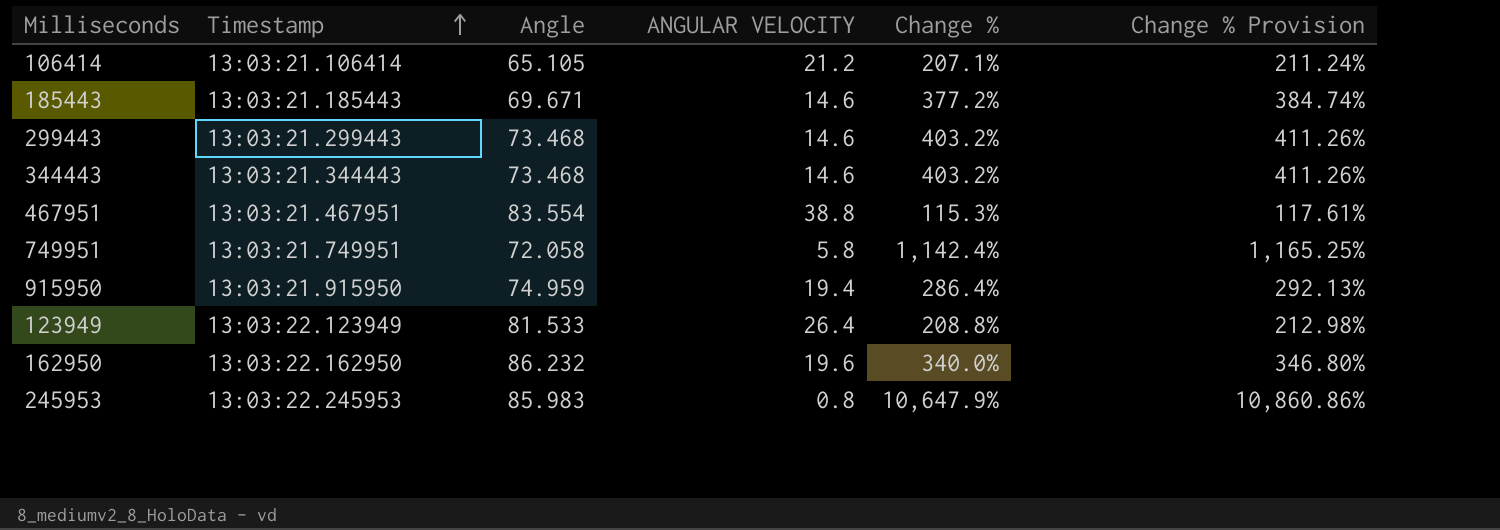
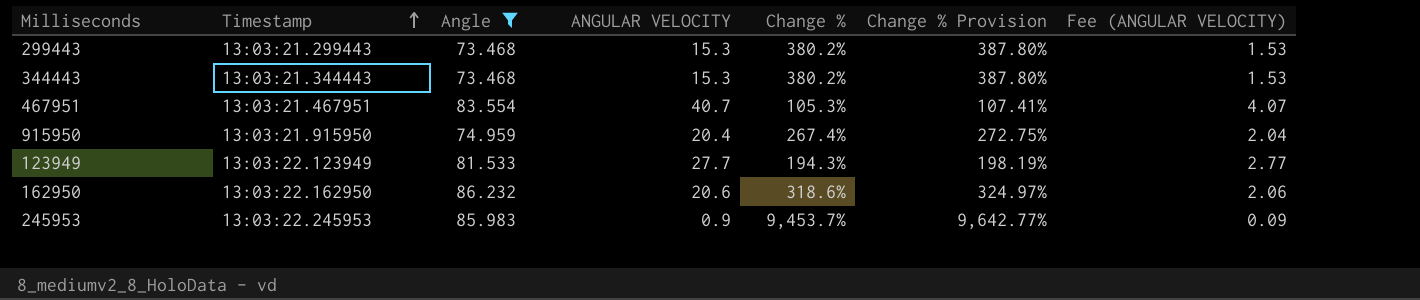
filter: none -> Angle >= 73.468
column Fee (ANGULAR VELOCITY) | formula: none -> [ANGULAR VELOCITY] * 0.1
299443 | ANGULAR VELOCITY: 14.6 -> 15.3
299443 | Change %: 403.2% -> 380.2%
299443 | Change % Provision: 411.26% -> 387.80%
344443 | ANGULAR VELOCITY: 14.6 -> 15.3
344443 | Change %: 403.2% -> 380.2%
344443 | Change % Provision: 411.26% -> 387.80%
467951 | ANGULAR VELOCITY: 38.8 -> 40.7
467951 | Change %: 115.3% -> 105.3%
467951 | Change % Provision: 117.61% -> 107.41%
915950 | ANGULAR VELOCITY: 19.4 -> 20.4
915950 | Change %: 286.4% -> 267.4%
915950 | Change % Provision: 292.13% -> 272.75%
123949 | ANGULAR VELOCITY: 26.4 -> 27.7
123949 | Change %: 208.8% -> 194.3%
123949 | Change % Provision: 212.98% -> 198.19%
162950 | ANGULAR VELOCITY: 19.6 -> 20.6
162950 | Change %: 340.0% -> 318.6%
162950 | Change % Provision: 346.80% -> 324.97%
245953 | ANGULAR VELOCITY: 0.8 -> 0.9
245953 | Change %: 10,647.9% -> 9,453.7%
245953 | Change % Provision: 10,860.86% -> 9,642.77%

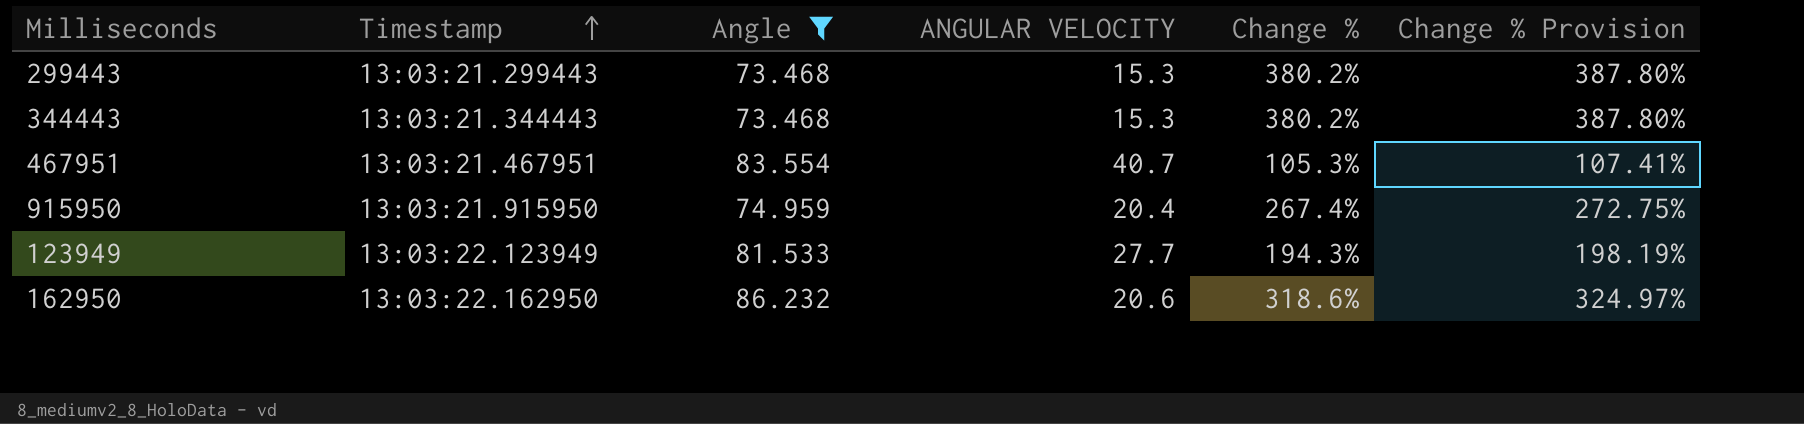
column Fee (ANGULAR VELOCITY) | formula: [ANGULAR VELOCITY] * 0.1 -> none
row 245953: 13:03:22.245953 | 85.983 | 0.9 | 9,453.7% | 9,642.77% | 0.09 -> none

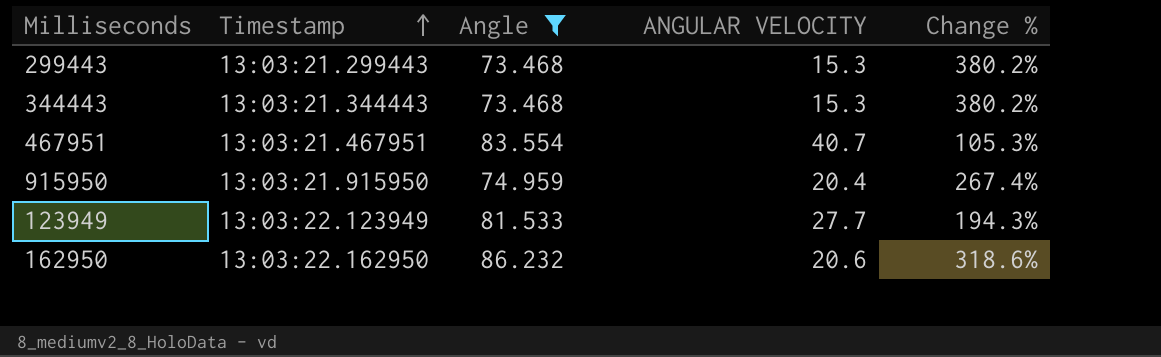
column Change % Provision | formula: [Change %] * 1.02 -> none

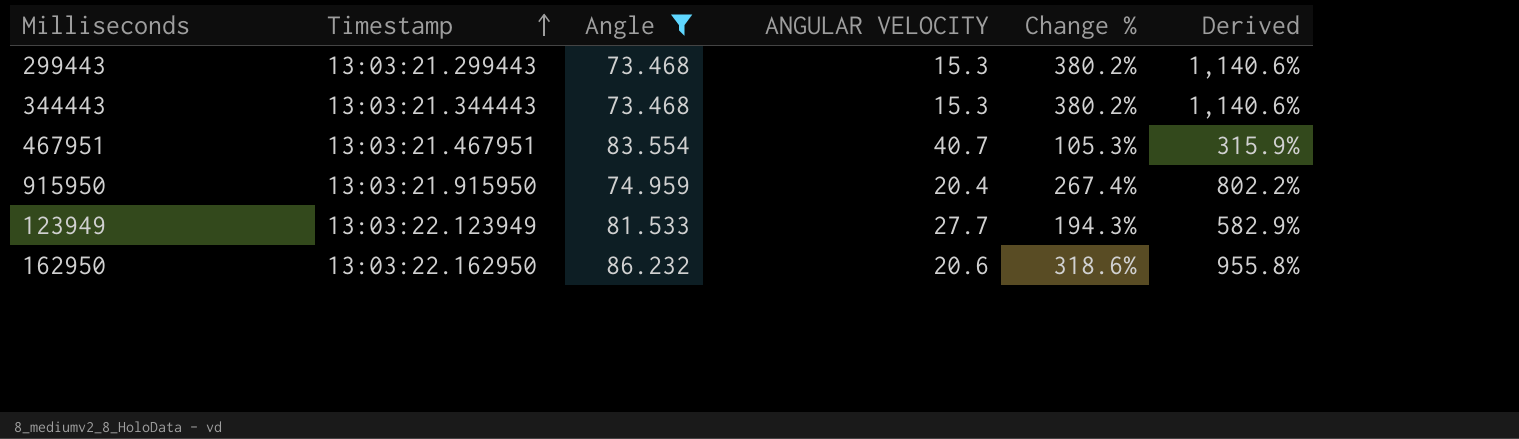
column Derived | formula: none -> [Change %] * 3

